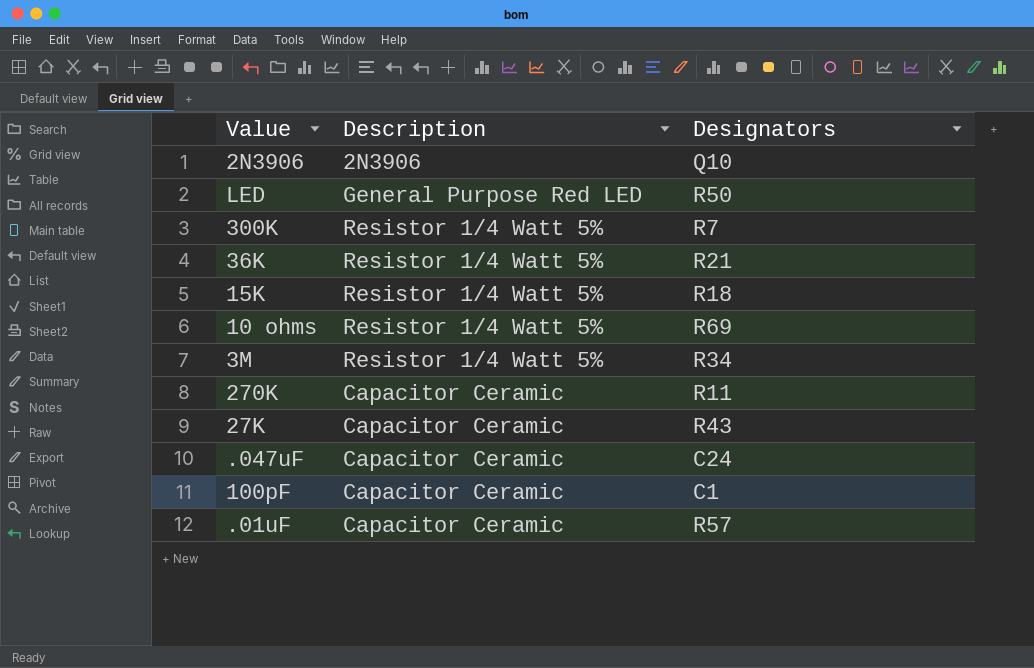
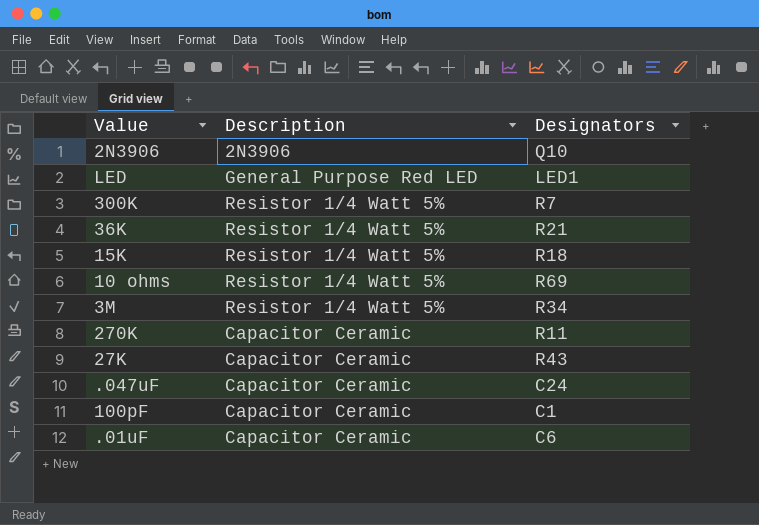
LED | Designators: R50 -> LED1
.01uF | Designators: R57 -> C6

